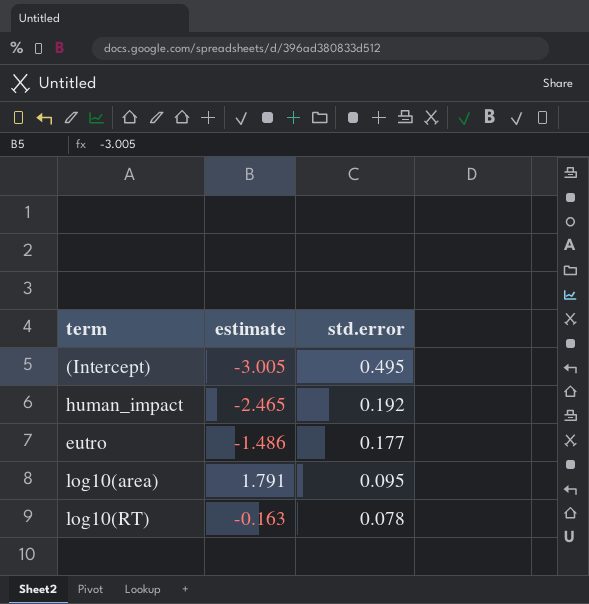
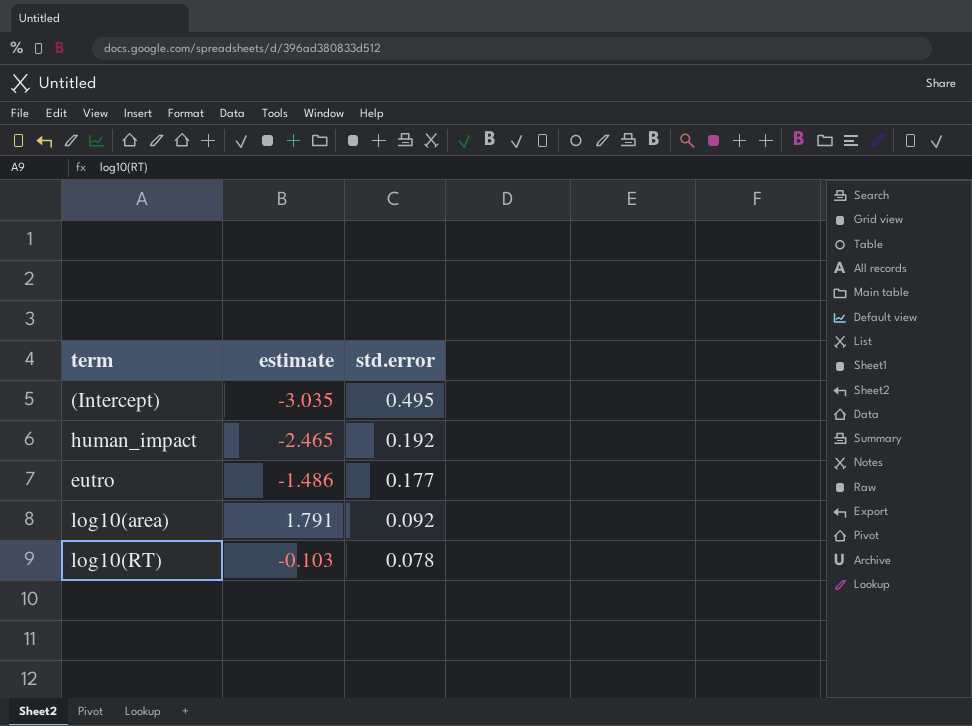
(Intercept) | estimate: -3.005 -> -3.035
log10(area) | std.error: 0.095 -> 0.092
log10(RT) | estimate: -0.163 -> -0.103

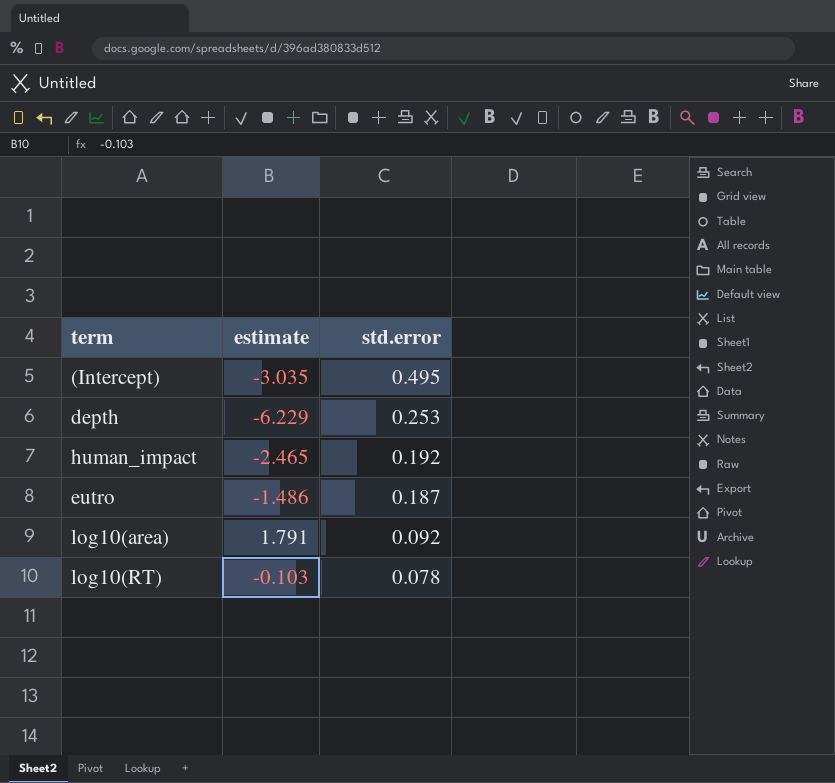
row depth: none -> -6.229 | 0.253
eutro | std.error: 0.177 -> 0.187

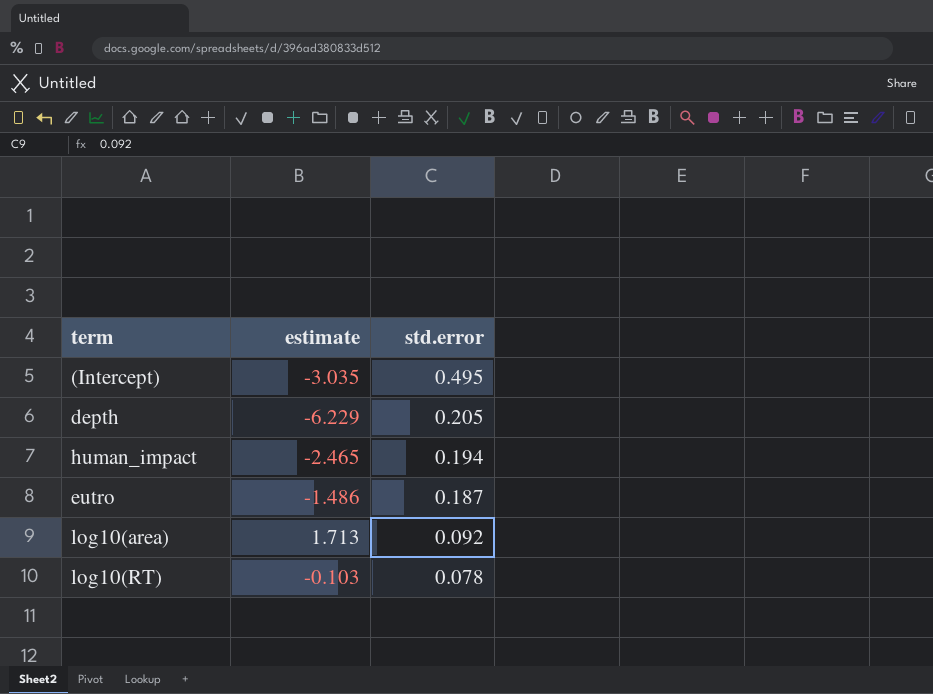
depth | std.error: 0.253 -> 0.205
human_impact | std.error: 0.192 -> 0.194
log10(area) | estimate: 1.791 -> 1.713

